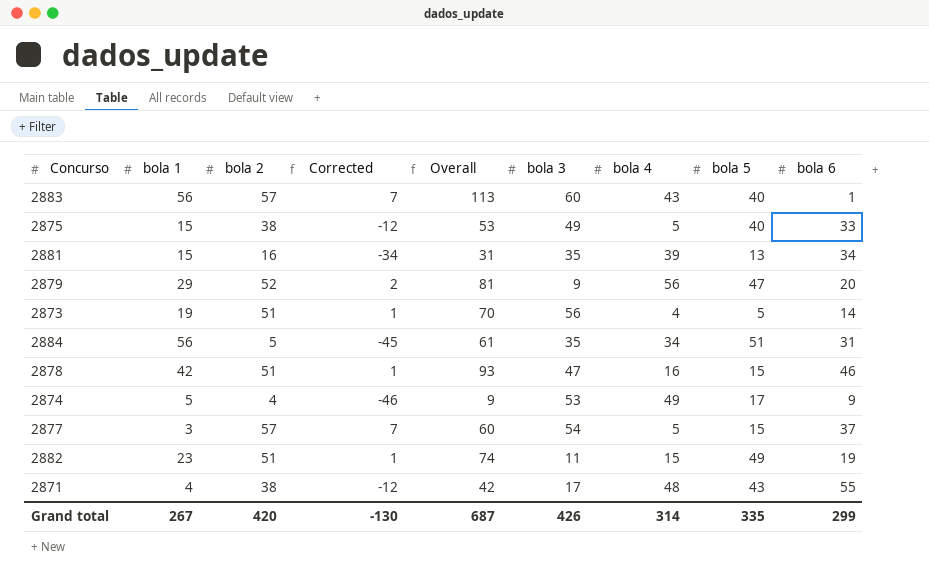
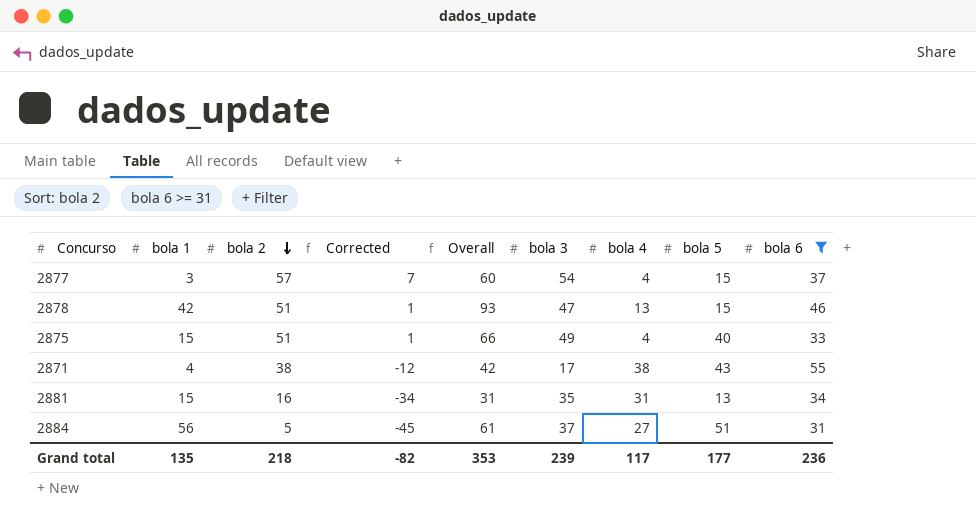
filter: none -> bola 6 >= 31
row order: none -> bola 2 descending
2877 | bola 4: 5 -> 4
2878 | bola 4: 16 -> 13
2875 | bola 2: 38 -> 51
2875 | Corrected: -12 -> 1
2875 | Overall: 53 -> 66
2875 | bola 4: 5 -> 4
2871 | bola 4: 48 -> 38
2881 | bola 4: 39 -> 31
2884 | bola 3: 35 -> 37
2884 | bola 4: 34 -> 27
Grand total | bola 1: 267 -> 135
Grand total | bola 2: 420 -> 218
Grand total | Corrected: -130 -> -82
Grand total | Overall: 687 -> 353
Grand total | bola 3: 426 -> 239
Grand total | bola 4: 314 -> 117
Grand total | bola 5: 335 -> 177
Grand total | bola 6: 299 -> 236

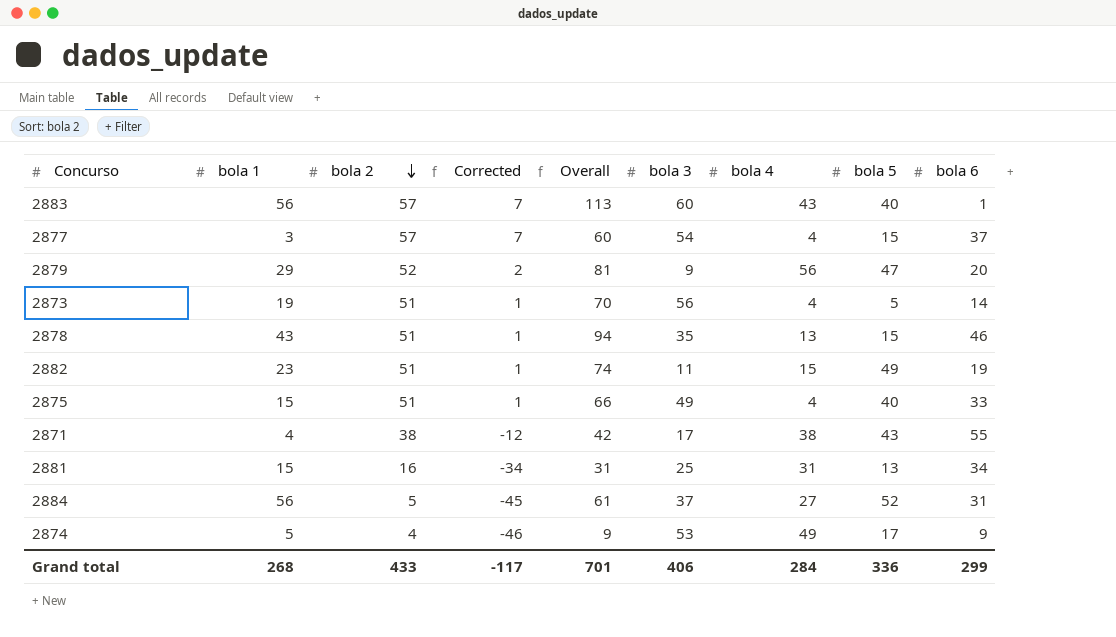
filter: bola 6 >= 31 -> none
2878 | bola 1: 42 -> 43
2878 | Overall: 93 -> 94
2878 | bola 3: 47 -> 35
2881 | bola 3: 35 -> 25
2884 | bola 5: 51 -> 52
Grand total | bola 1: 135 -> 268
Grand total | bola 2: 218 -> 433
Grand total | Corrected: -82 -> -117
Grand total | Overall: 353 -> 701
Grand total | bola 3: 239 -> 406
Grand total | bola 4: 117 -> 284
Grand total | bola 5: 177 -> 336
Grand total | bola 6: 236 -> 299

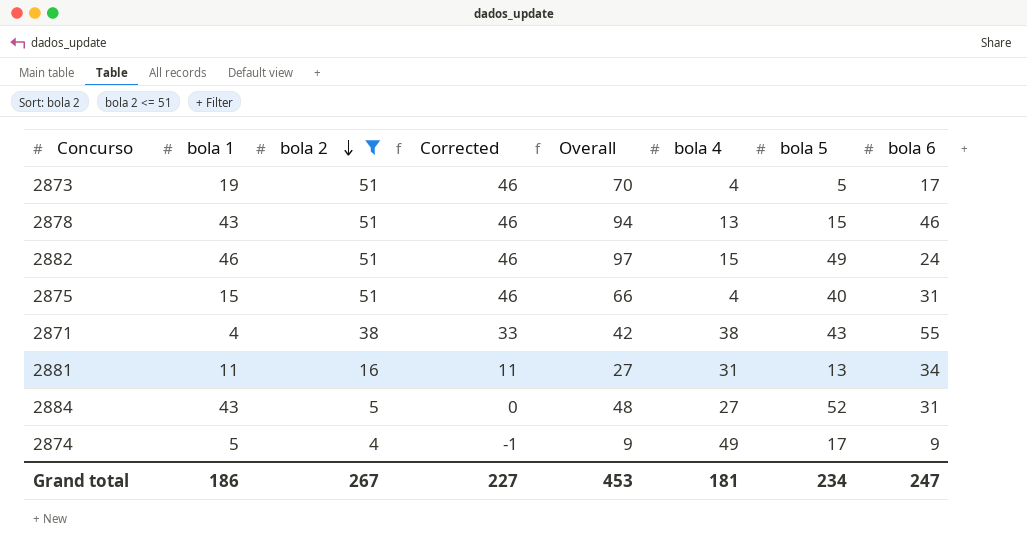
filter: none -> bola 2 <= 51
column bola 3 | position: 6 -> none
column Corrected | formula: [bola 2] - 50 -> [bola 2] - 5
2873 | bola 6: 14 -> 17
2882 | bola 1: 23 -> 46
2882 | Overall: 74 -> 97
2882 | bola 6: 19 -> 24
2875 | bola 6: 33 -> 31
2881 | bola 1: 15 -> 11
2881 | Overall: 31 -> 27
2884 | bola 1: 56 -> 43
2884 | Overall: 61 -> 48
Grand total | bola 1: 268 -> 186
Grand total | bola 2: 433 -> 267
Grand total | Corrected: -117 -> 227
Grand total | Overall: 701 -> 453
Grand total | bola 4: 284 -> 181
Grand total | bola 5: 336 -> 234
Grand total | bola 6: 299 -> 247

